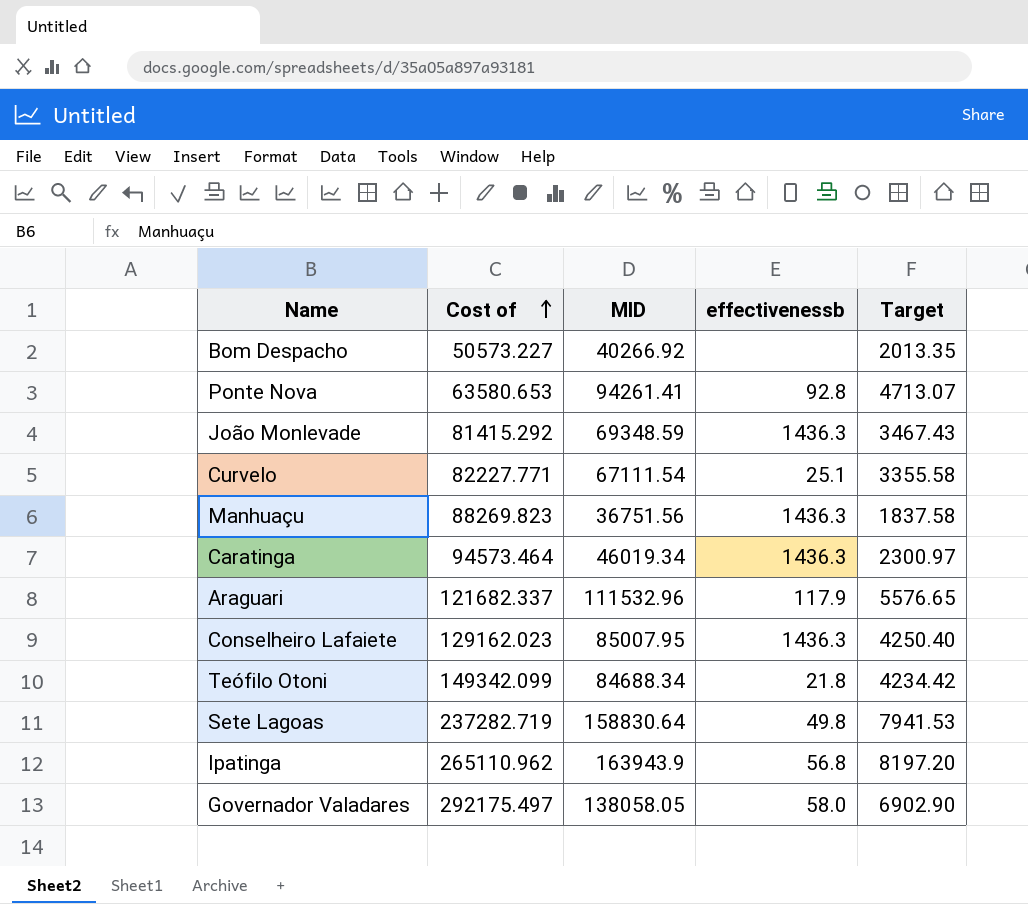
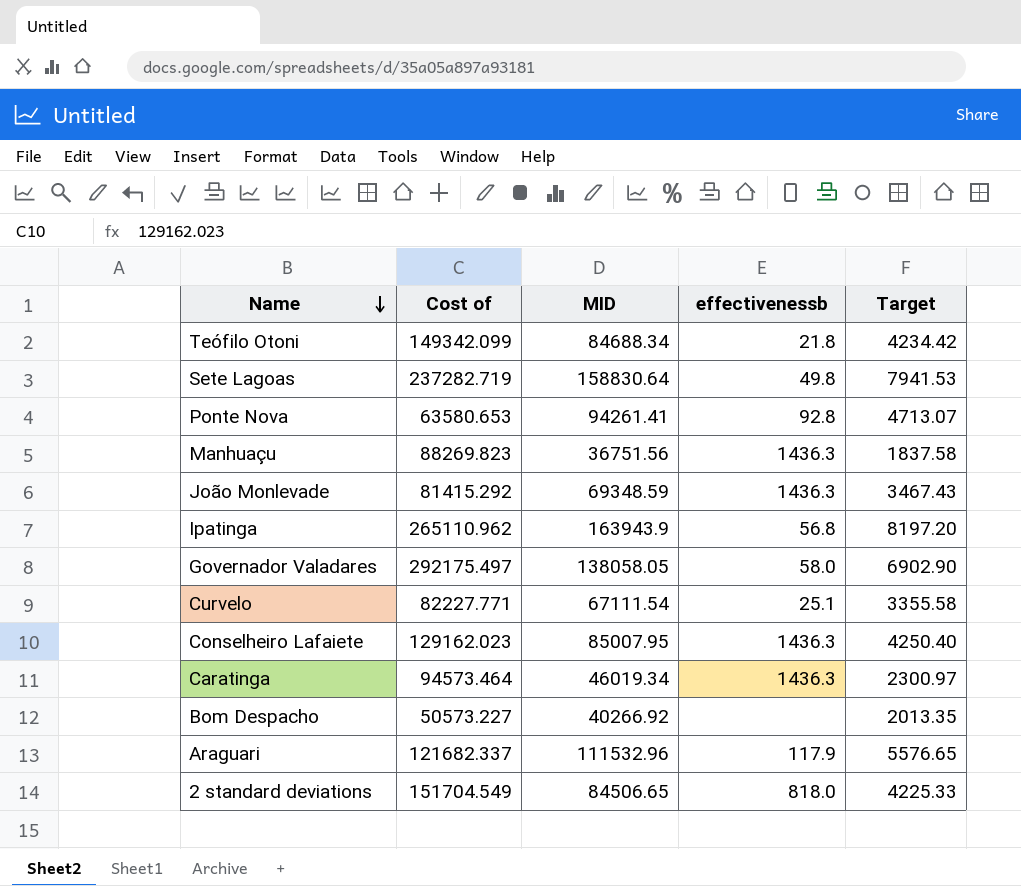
row order: Cost of ascending -> Name descending
row 2 standard deviations: none -> 151704.549 | 84506.65 | 818.0 | 4225.33

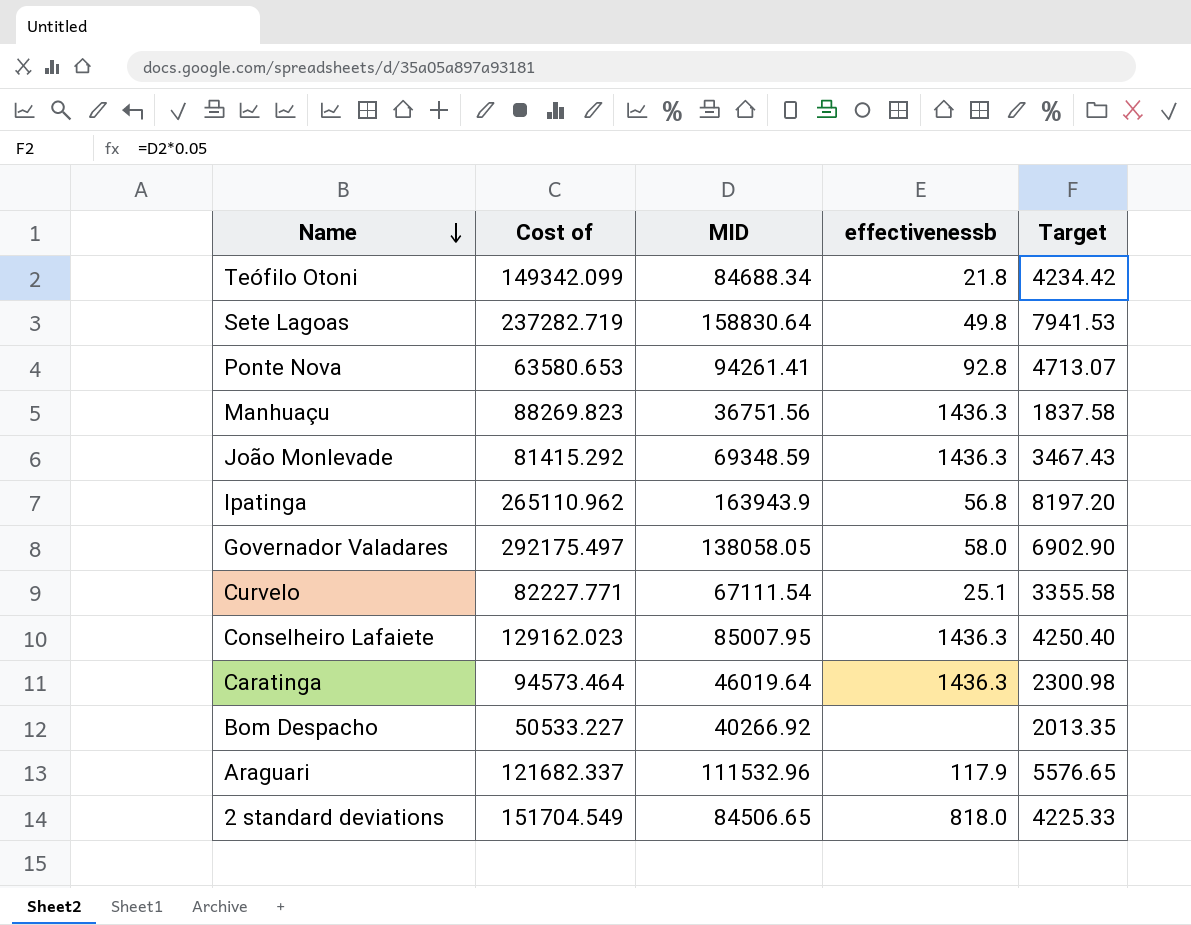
Caratinga | MID: 46019.34 -> 46019.64
Caratinga | Target: 2300.97 -> 2300.98
Bom Despacho | Cost of: 50573.227 -> 50533.227

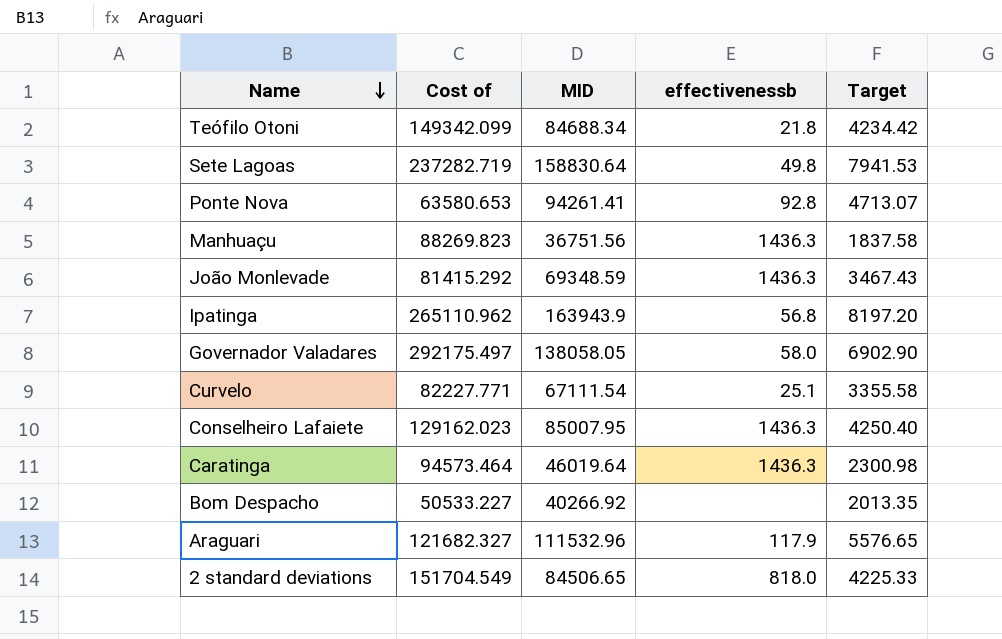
Araguari | Cost of: 121682.337 -> 121682.327

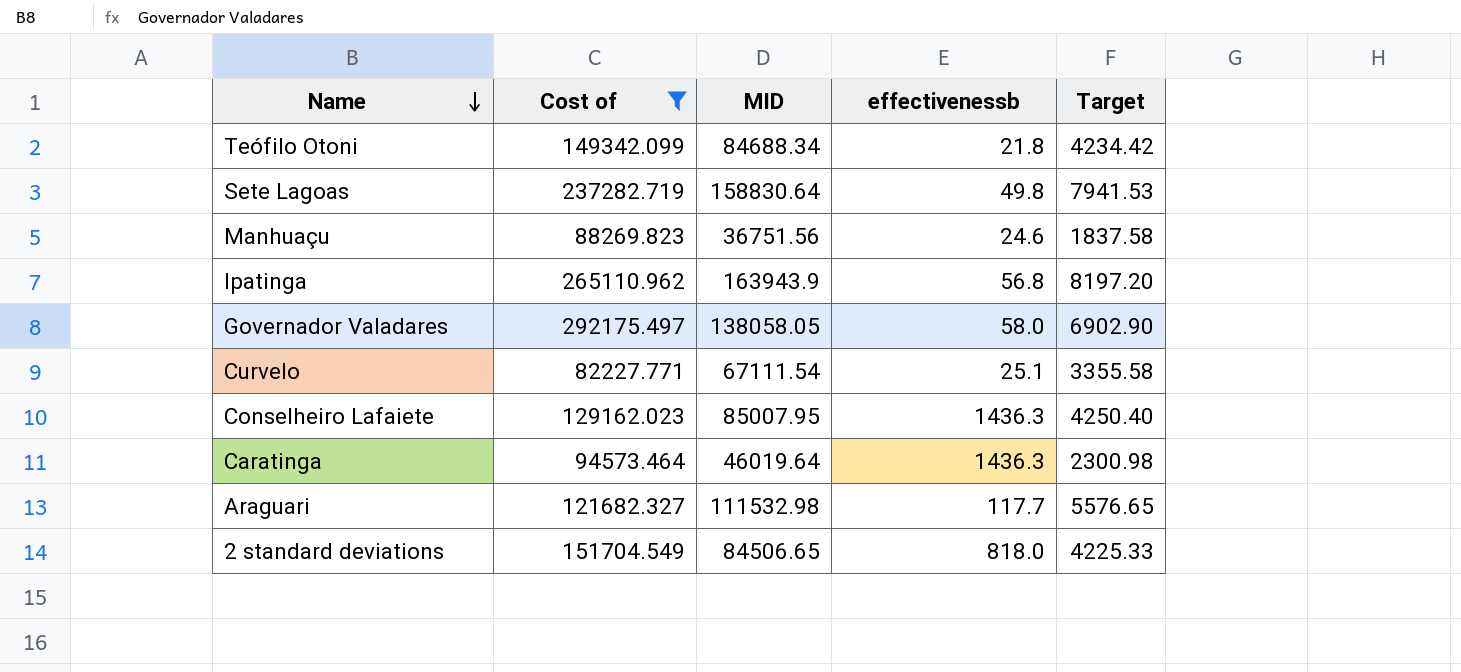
filter: none -> Cost of >= 82227.771
Manhuaçu | effectivenessb: 1436.3 -> 24.6
Araguari | MID: 111532.96 -> 111532.98
Araguari | effectivenessb: 117.9 -> 117.7

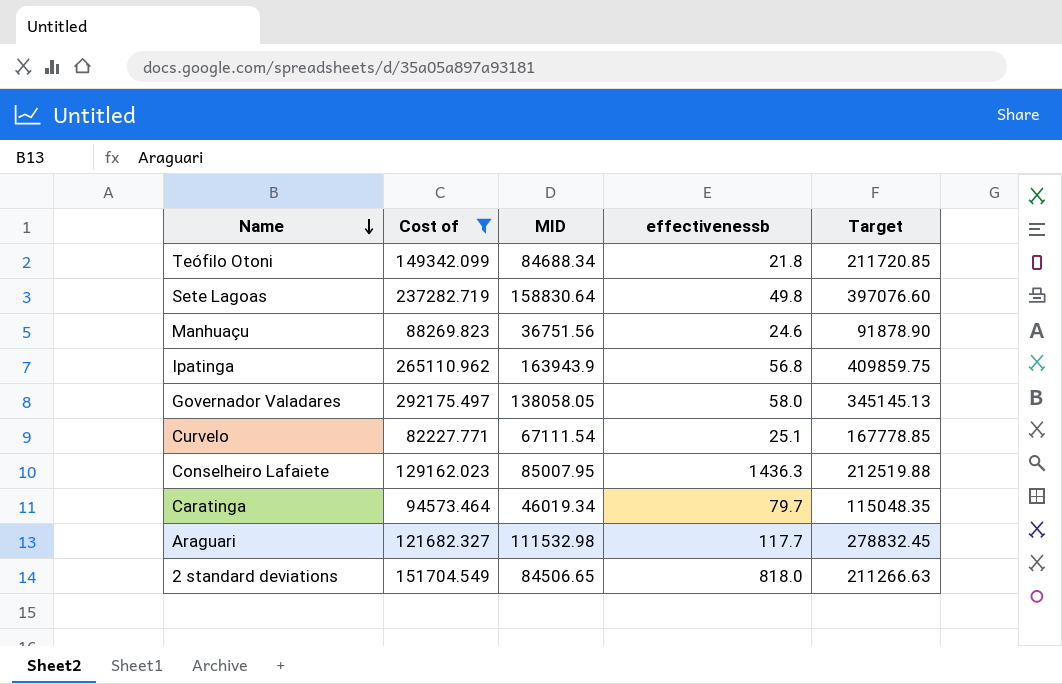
column Target | formula: [MID] * 0.05 -> [MID] * 2.5
Caratinga | MID: 46019.64 -> 46019.34
Caratinga | effectivenessb: 1436.3 -> 79.7

